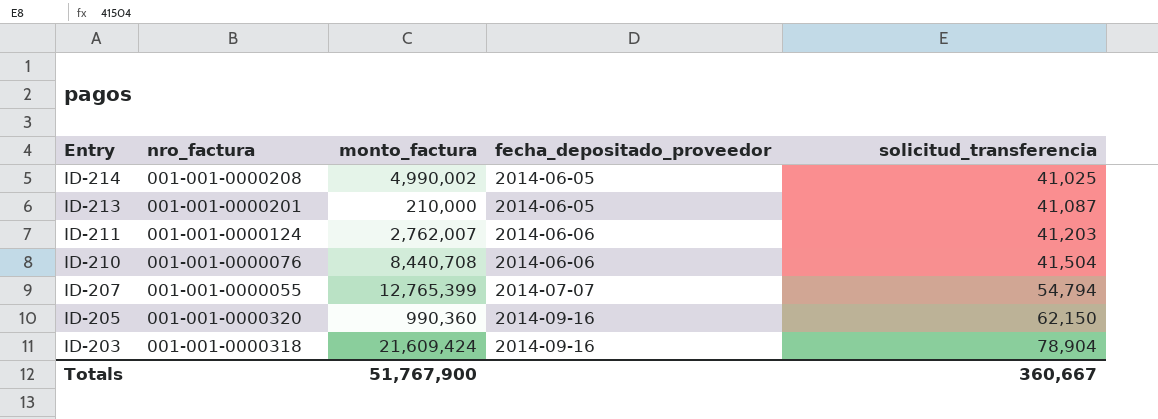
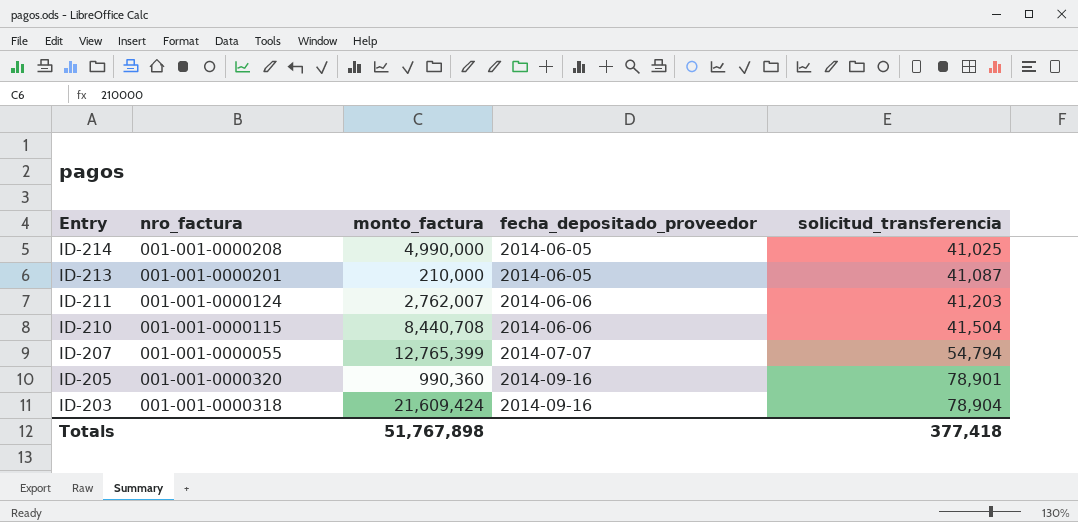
ID-214 | monto_factura: 4,990,002 -> 4,990,000
ID-210 | nro_factura: 001-001-0000076 -> 001-001-0000115
ID-205 | solicitud_transferencia: 62,150 -> 78,901
Totals | monto_factura: 51,767,900 -> 51,767,898
Totals | solicitud_transferencia: 360,667 -> 377,418

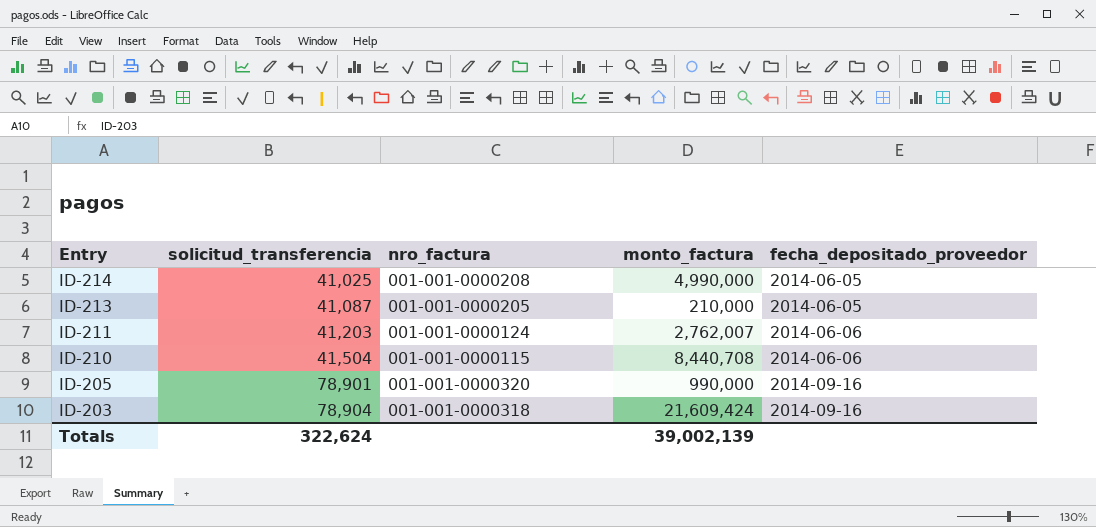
column solicitud_transferencia | position: 5 -> 2
row ID-207: 001-001-0000055 | 12,765,399 | 2014-07-07 | 54,794 -> none
ID-213 | nro_factura: 001-001-0000201 -> 001-001-0000205
ID-205 | monto_factura: 990,360 -> 990,000
Totals | solicitud_transferencia: 377,418 -> 322,624
Totals | monto_factura: 51,767,898 -> 39,002,139

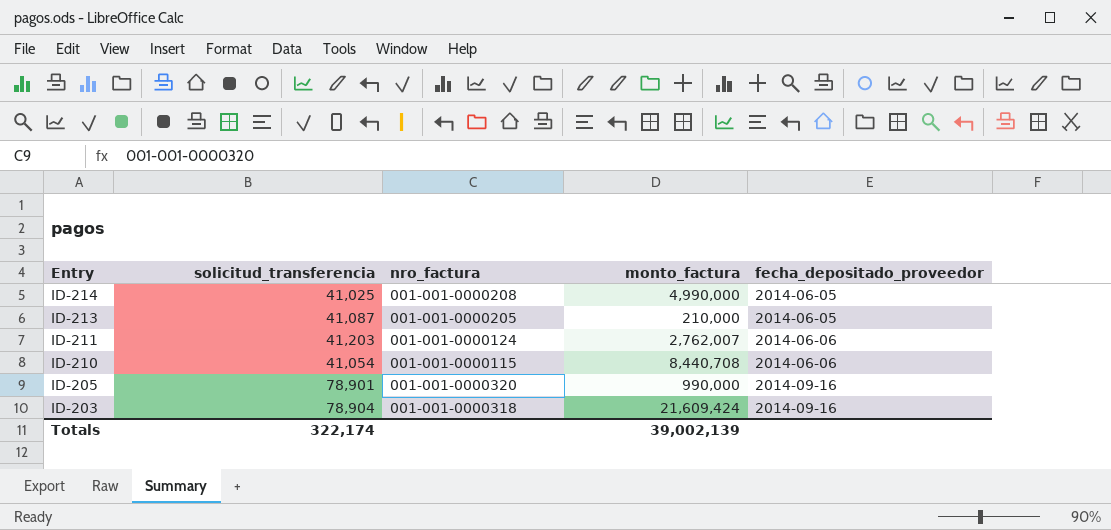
ID-210 | solicitud_transferencia: 41,504 -> 41,054
Totals | solicitud_transferencia: 322,624 -> 322,174

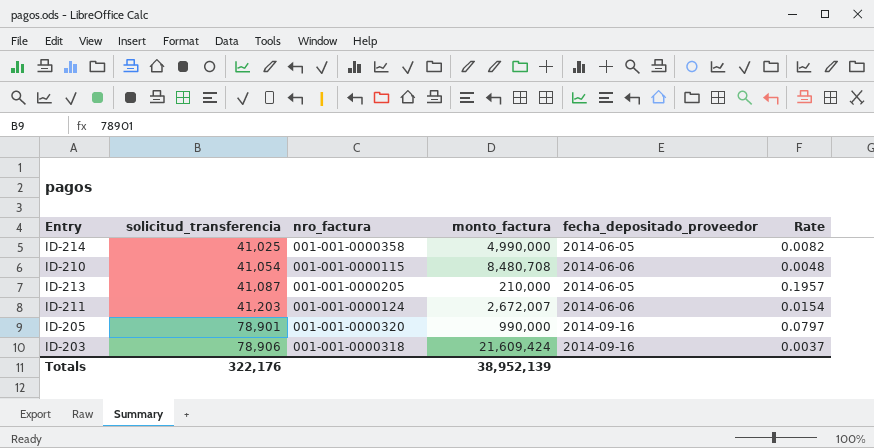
row order: Entry descending -> solicitud_transferencia ascending
column Rate | formula: none -> [solicitud_transferencia] / [monto_factura]
ID-214 | nro_factura: 001-001-0000208 -> 001-001-0000358
ID-210 | monto_factura: 8,440,708 -> 8,480,708
ID-211 | monto_factura: 2,762,007 -> 2,672,007
ID-203 | solicitud_transferencia: 78,904 -> 78,906
Totals | solicitud_transferencia: 322,174 -> 322,176
Totals | monto_factura: 39,002,139 -> 38,952,139

